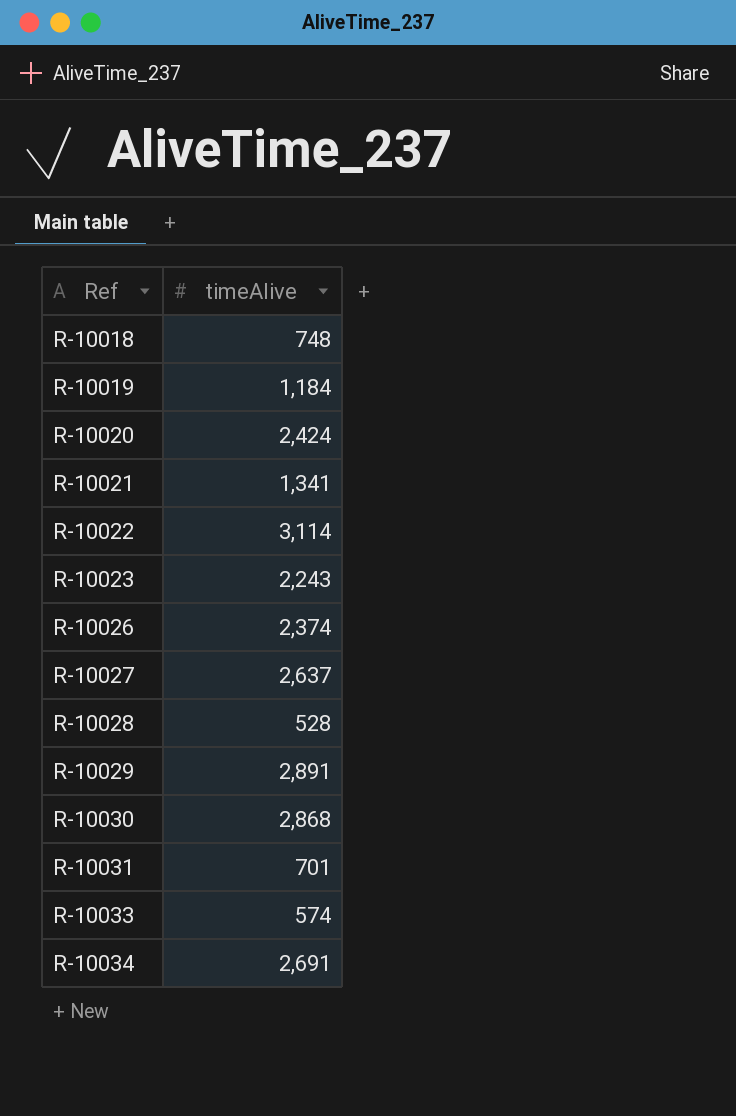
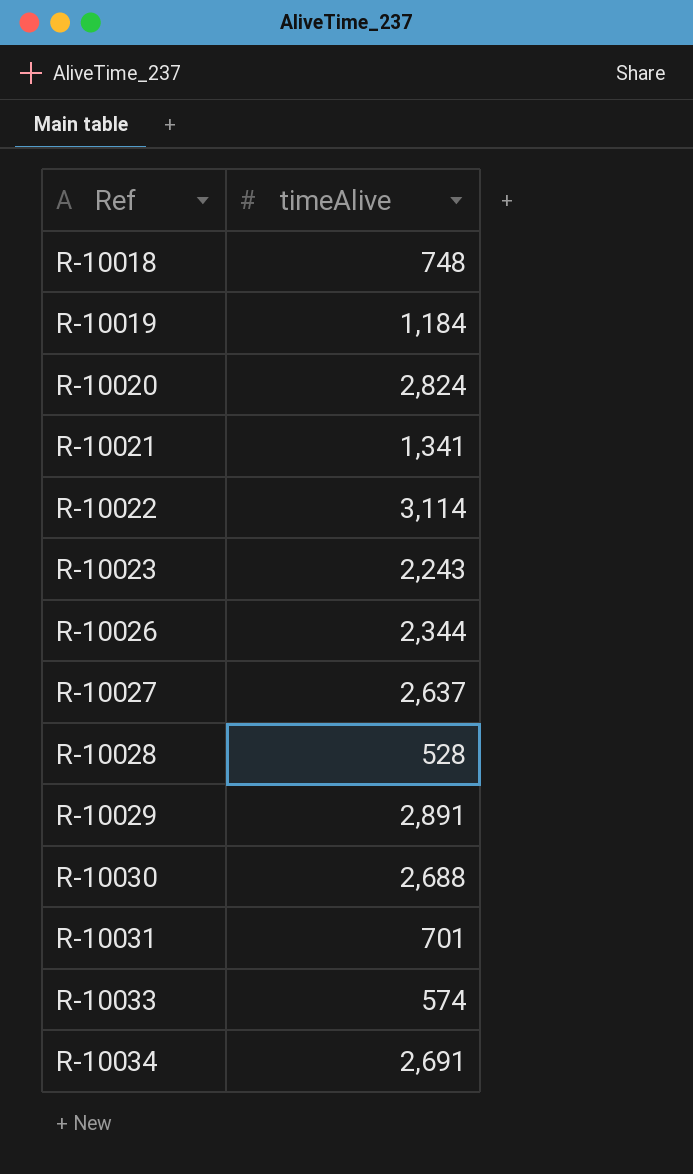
R-10020 | timeAlive: 2,424 -> 2,824
R-10026 | timeAlive: 2,374 -> 2,344
R-10030 | timeAlive: 2,868 -> 2,688

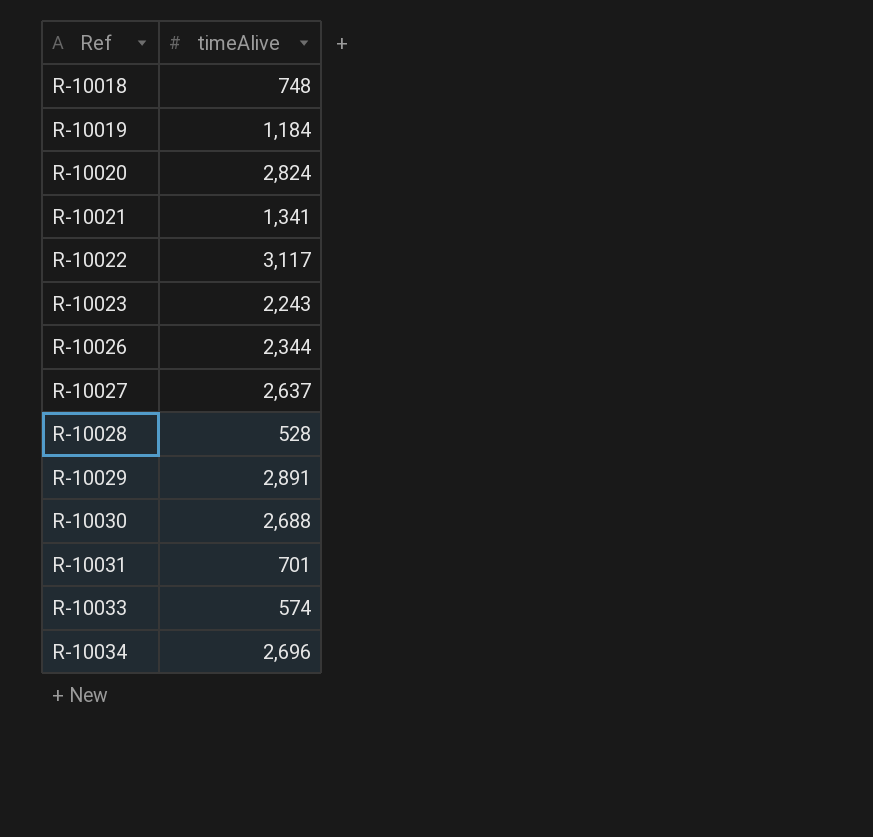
R-10022 | timeAlive: 3,114 -> 3,117
R-10034 | timeAlive: 2,691 -> 2,696

